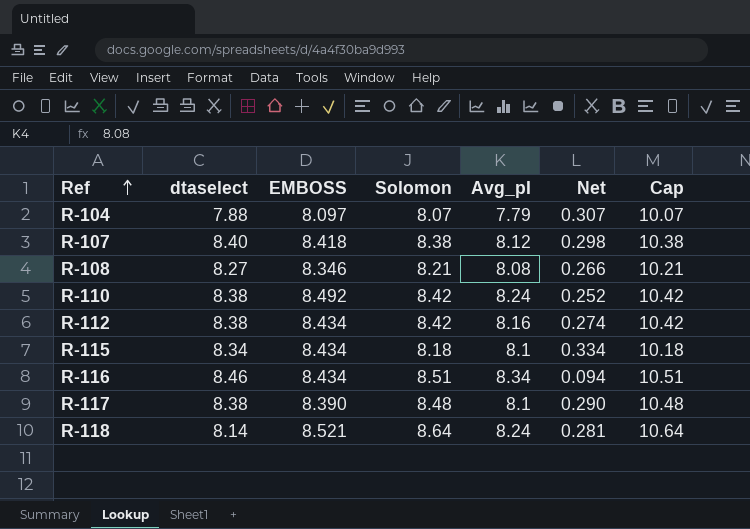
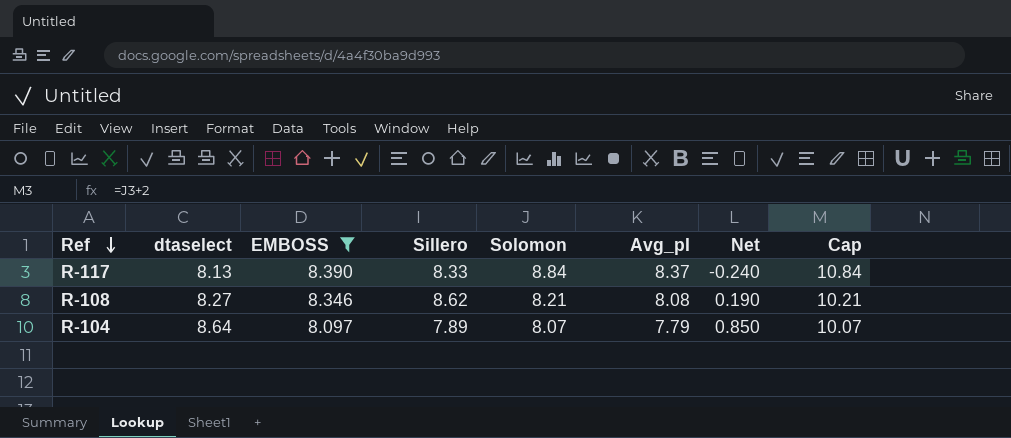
filter: none -> EMBOSS <= 8.390
row order: Ref ascending -> Ref descending
column Sillero | position: none -> 4
column Net | formula: [EMBOSS] - [Avg_pI] -> [dtaselect] - [Avg_pI]
R-117 | dtaselect: 8.38 -> 8.13
R-117 | Solomon: 8.48 -> 8.84
R-117 | Avg_pI: 8.1 -> 8.37
R-117 | Cap: 10.48 -> 10.84
R-104 | dtaselect: 7.88 -> 8.64

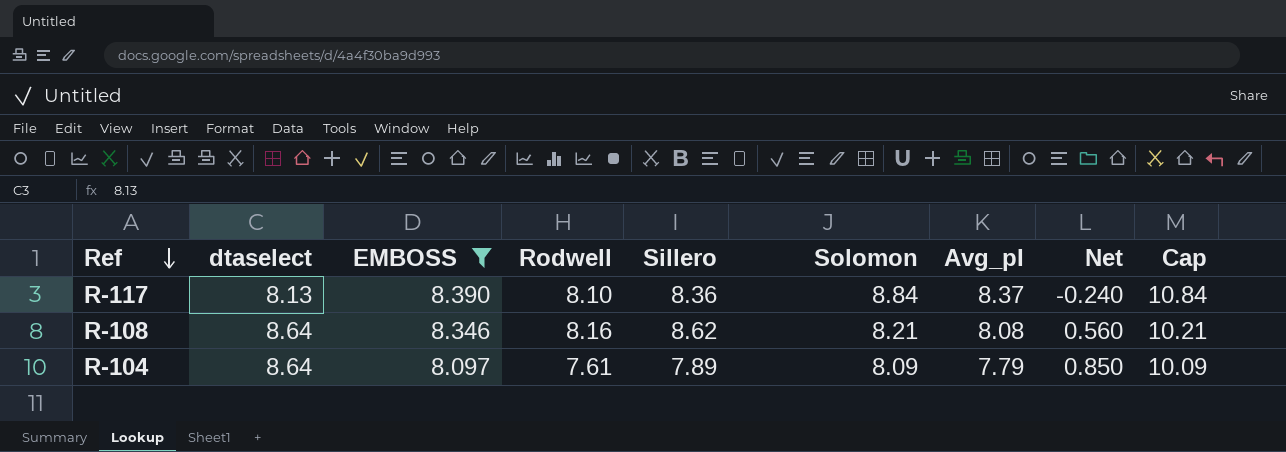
column Rodwell | position: none -> 4
R-117 | Sillero: 8.33 -> 8.36
R-108 | dtaselect: 8.27 -> 8.64
R-108 | Net: 0.190 -> 0.560
R-104 | Solomon: 8.07 -> 8.09
R-104 | Cap: 10.07 -> 10.09

